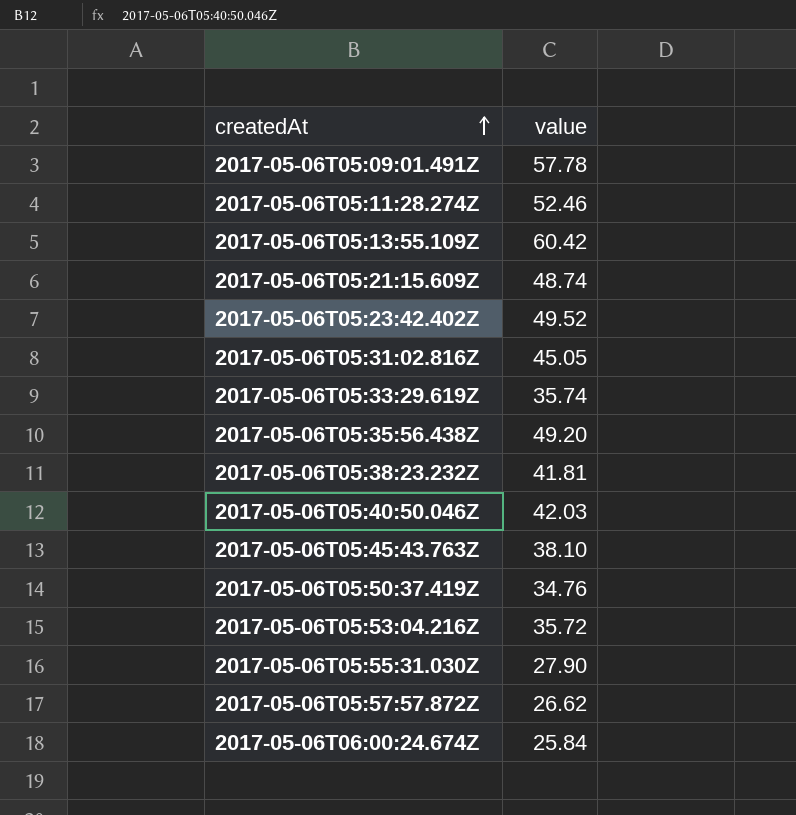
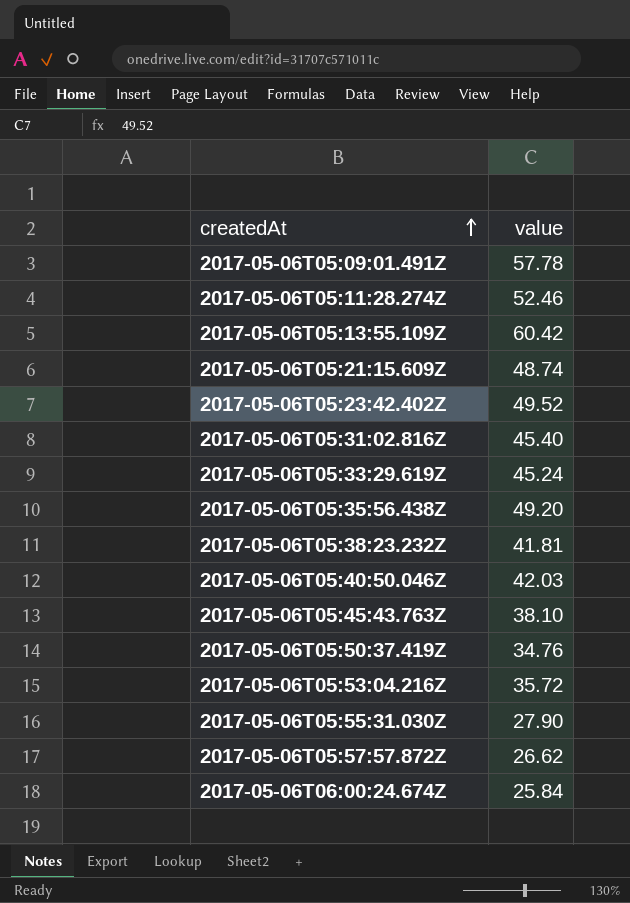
2017-05-06T05:31:02.816Z | value: 45.05 -> 45.40
2017-05-06T05:33:29.619Z | value: 35.74 -> 45.24

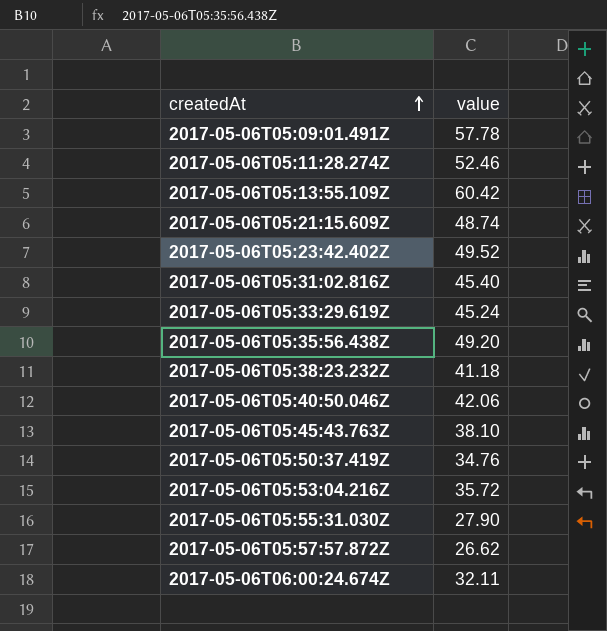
2017-05-06T05:38:23.232Z | value: 41.81 -> 41.18
2017-05-06T05:40:50.046Z | value: 42.03 -> 42.06
2017-05-06T06:00:24.674Z | value: 25.84 -> 32.11

